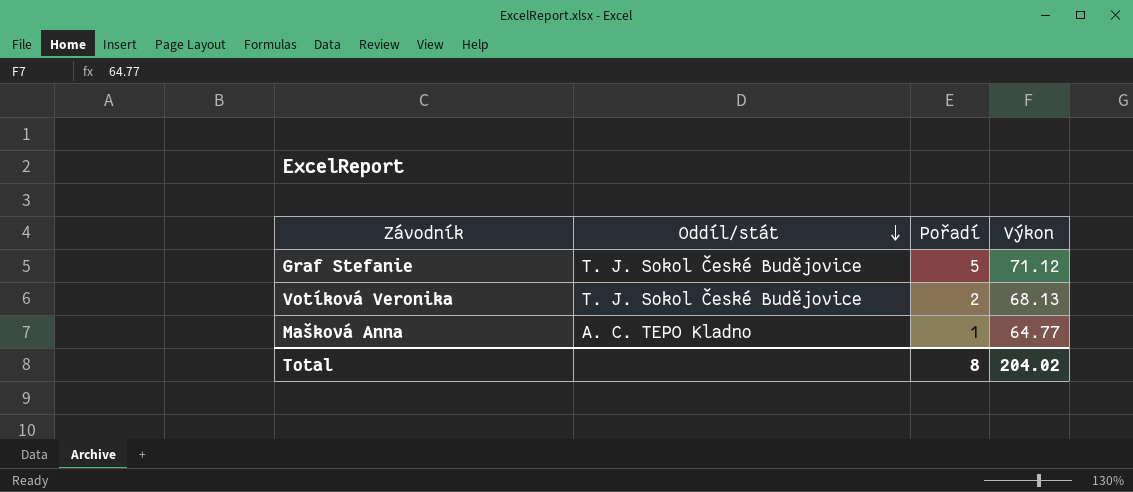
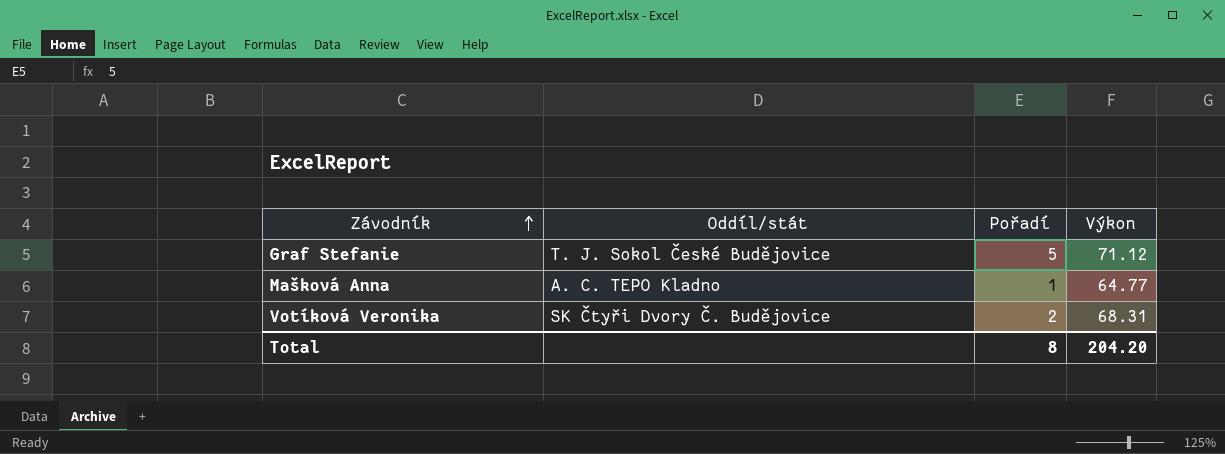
row order: Oddíl/stát descending -> Závodník ascending
Votíková Veronika | Oddíl/stát: T. J. Sokol České Budějovice -> SK Čtyři Dvory Č. Budějovice
Votíková Veronika | Výkon: 68.13 -> 68.31
Total | Výkon: 204.02 -> 204.20

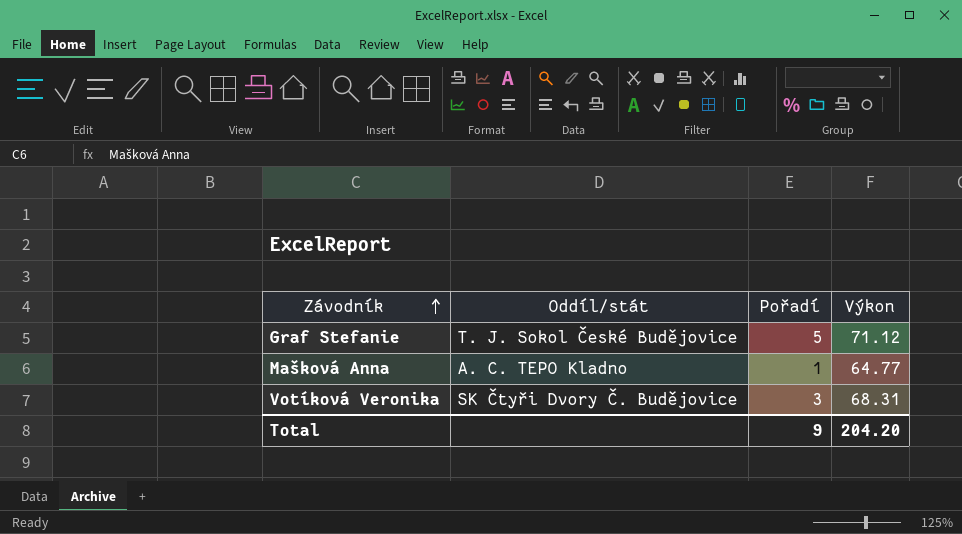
Votíková Veronika | Pořadí: 2 -> 3
Total | Pořadí: 8 -> 9

